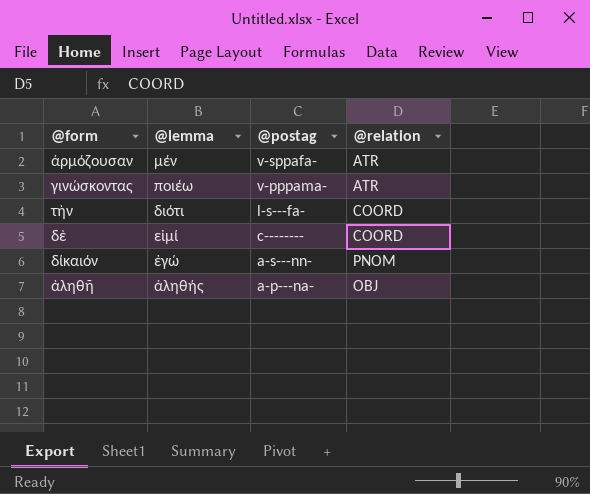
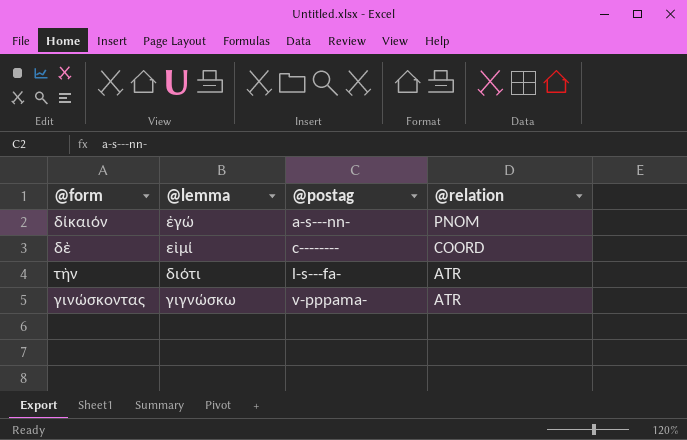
row order: @postag descending -> @postag ascending
row ἁρμόζουσαν: μέν | v-sppafa- | ATR -> none
row ἀληθῆ: ἀληθής | a-p---na- | OBJ -> none
τὴν | @relation: COORD -> ATR
γινώσκοντας | @lemma: ποιέω -> γιγνώσκω

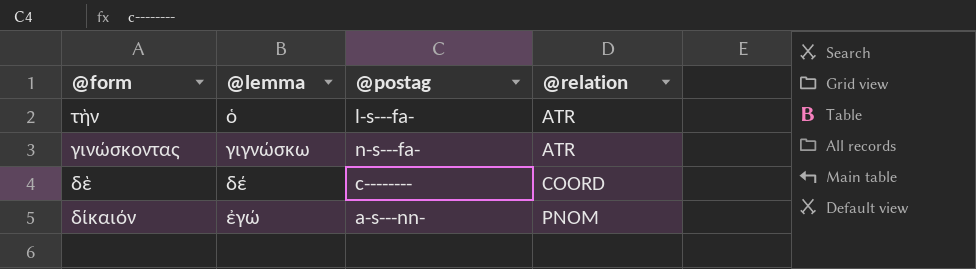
row order: @postag ascending -> @relation ascending
τὴν | @lemma: διότι -> ὁ
γινώσκοντας | @postag: v-pppama- -> n-s---fa-
δὲ | @lemma: εἰμί -> δέ

